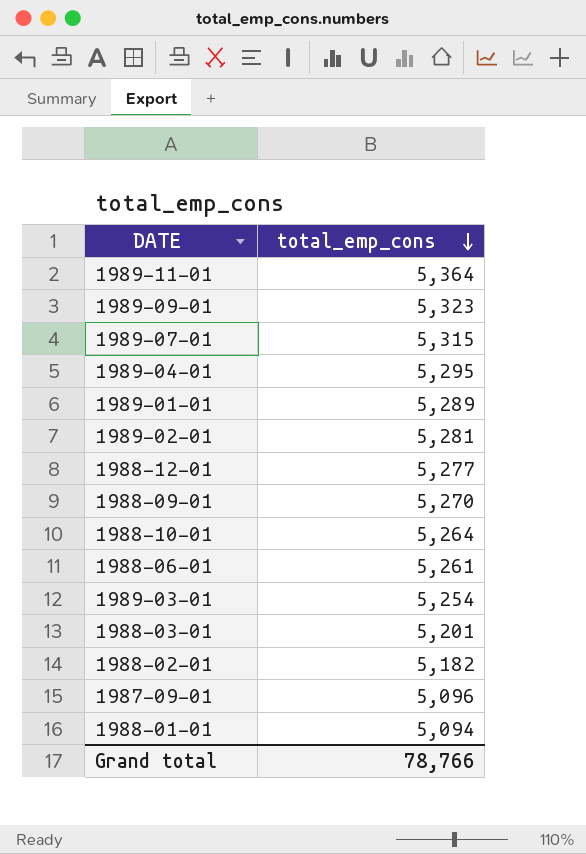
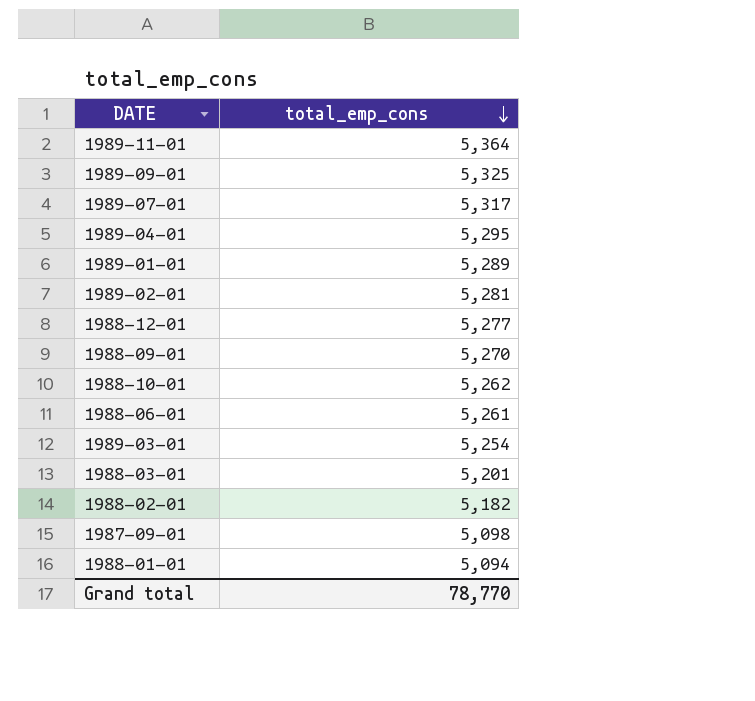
1989-09-01 | total_emp_cons: 5,323 -> 5,325
1989-07-01 | total_emp_cons: 5,315 -> 5,317
1988-10-01 | total_emp_cons: 5,264 -> 5,262
1987-09-01 | total_emp_cons: 5,096 -> 5,098
Grand total | total_emp_cons: 78,766 -> 78,770

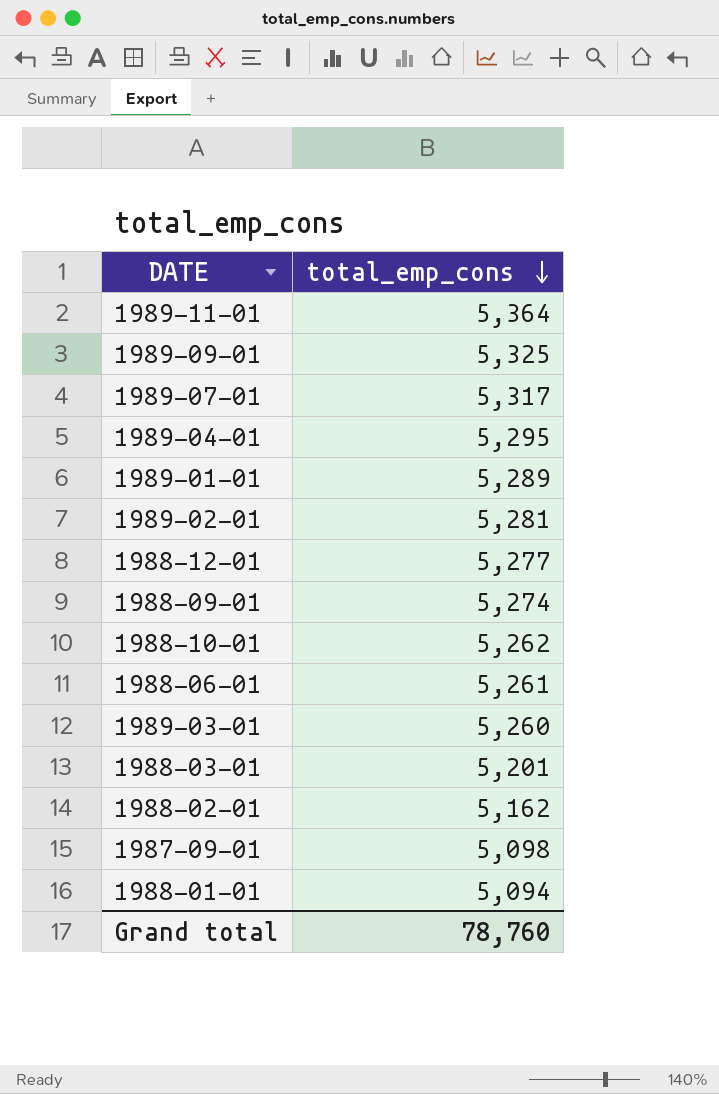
1988-09-01 | total_emp_cons: 5,270 -> 5,274
1989-03-01 | total_emp_cons: 5,254 -> 5,260
1988-02-01 | total_emp_cons: 5,182 -> 5,162
Grand total | total_emp_cons: 78,770 -> 78,760

